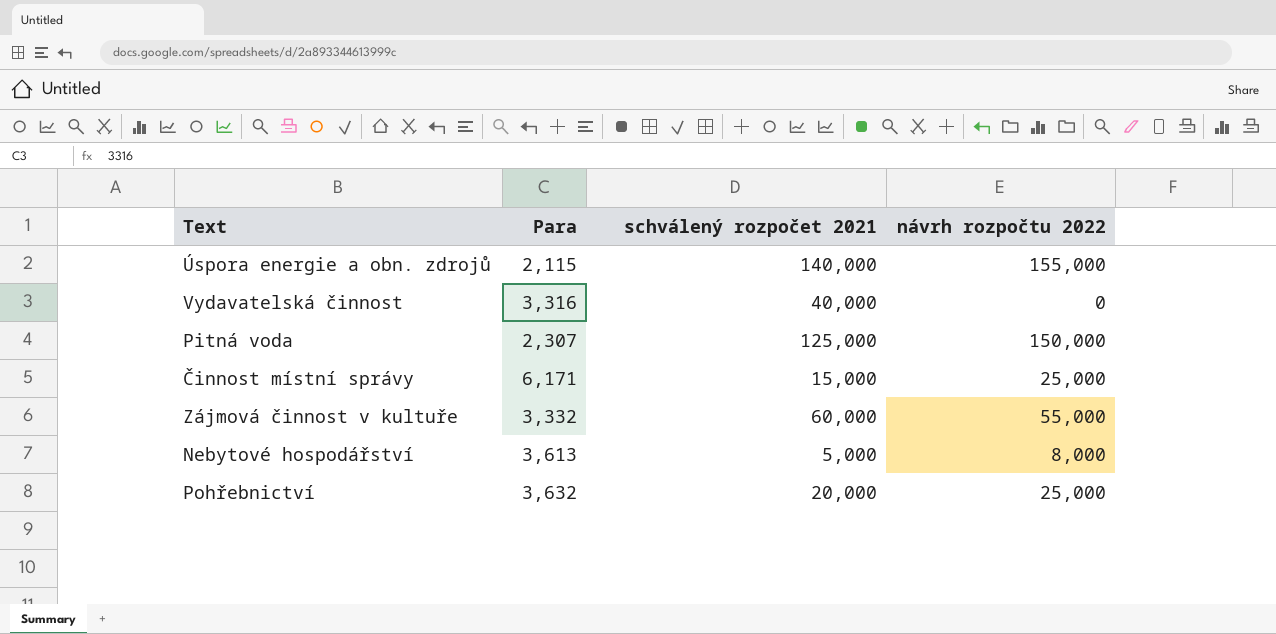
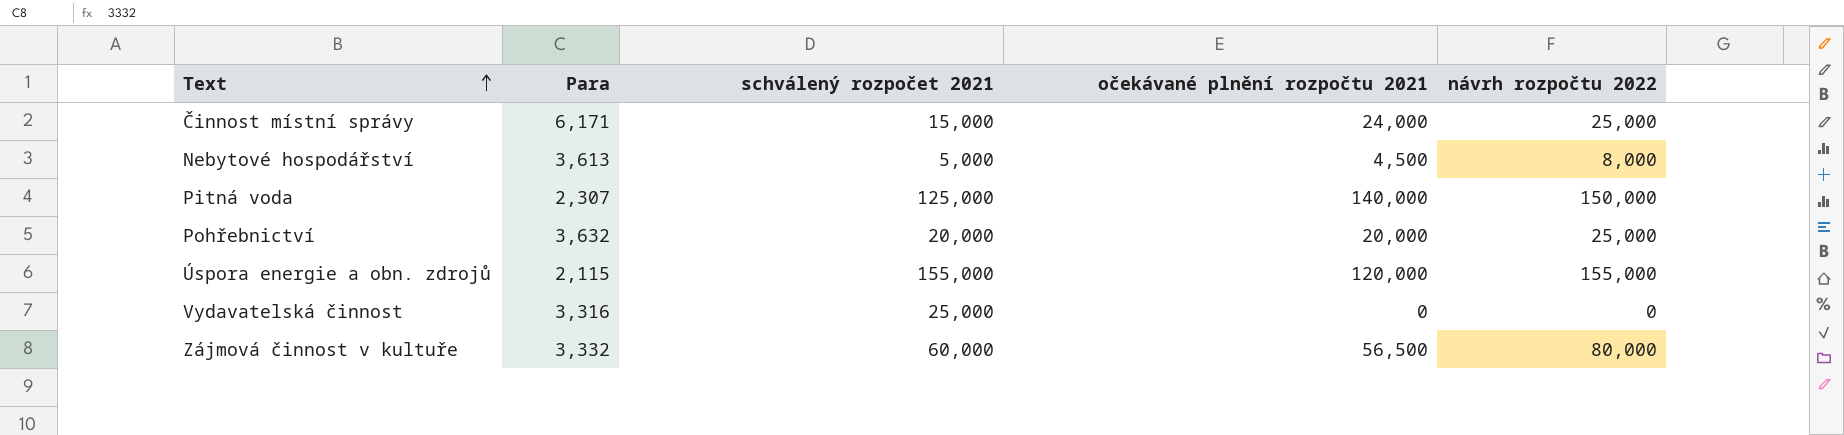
row order: none -> Text ascending
column očekávané plnění rozpočtu 2021 | position: none -> 4
Úspora energie a obn. zdrojů | schválený rozpočet 2021: 140,000 -> 155,000
Vydavatelská činnost | schválený rozpočet 2021: 40,000 -> 25,000
Zájmová činnost v kultuře | návrh rozpočtu 2022: 55,000 -> 80,000

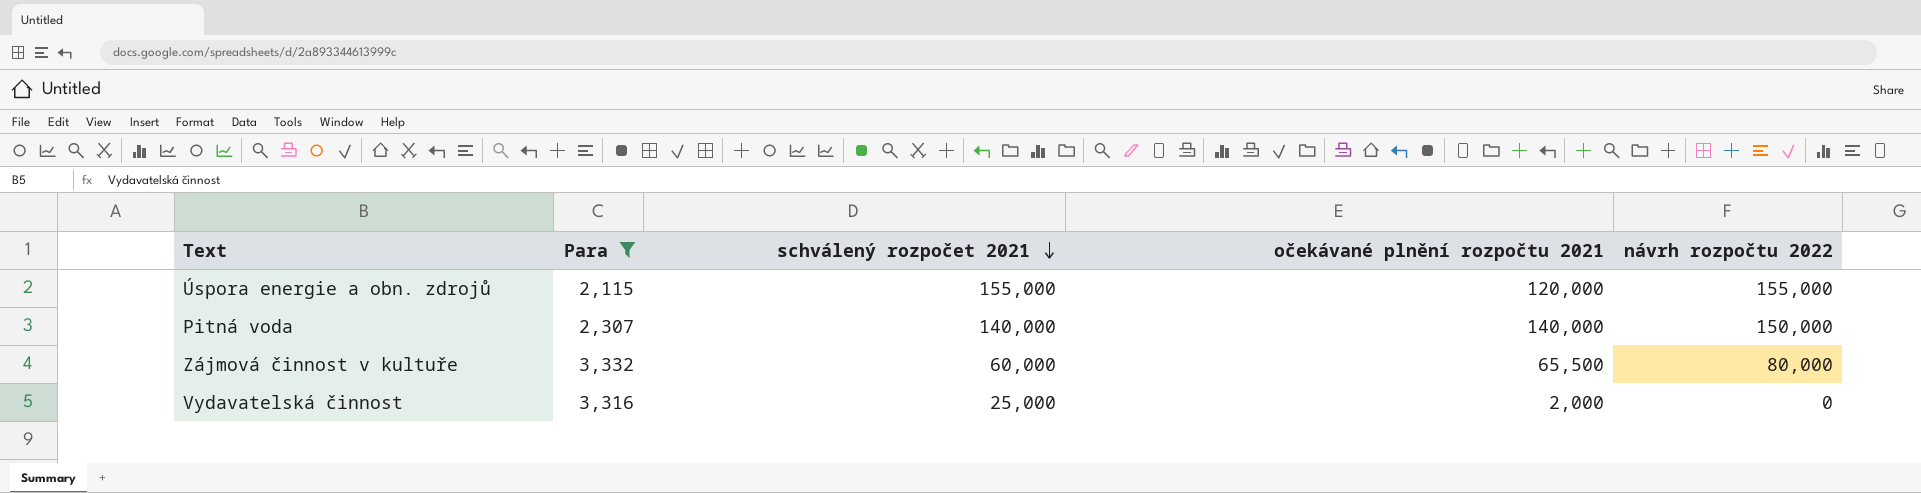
filter: none -> Para <= 3,332
row order: Text ascending -> schválený rozpočet 2021 descending
Pitná voda | schválený rozpočet 2021: 125,000 -> 140,000
Zájmová činnost v kultuře | očekávané plnění rozpočtu 2021: 56,500 -> 65,500
Vydavatelská činnost | očekávané plnění rozpočtu 2021: 0 -> 2,000

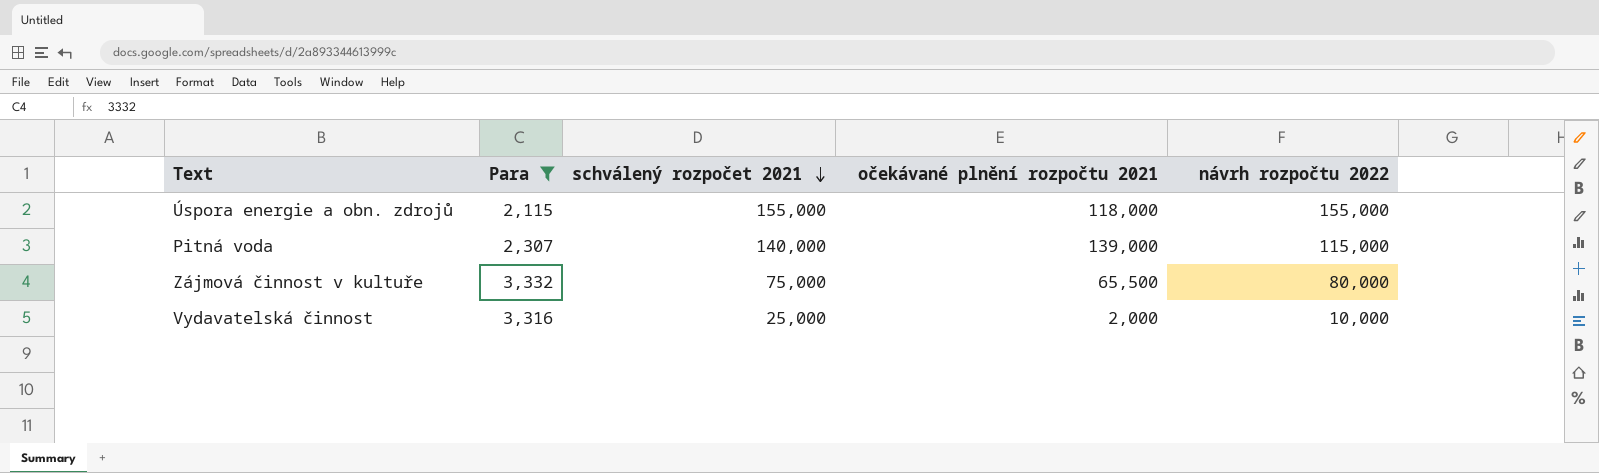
Úspora energie a obn. zdrojů | očekávané plnění rozpočtu 2021: 120,000 -> 118,000
Pitná voda | očekávané plnění rozpočtu 2021: 140,000 -> 139,000
Pitná voda | návrh rozpočtu 2022: 150,000 -> 115,000
Zájmová činnost v kultuře | schválený rozpočet 2021: 60,000 -> 75,000
Vydavatelská činnost | návrh rozpočtu 2022: 0 -> 10,000

